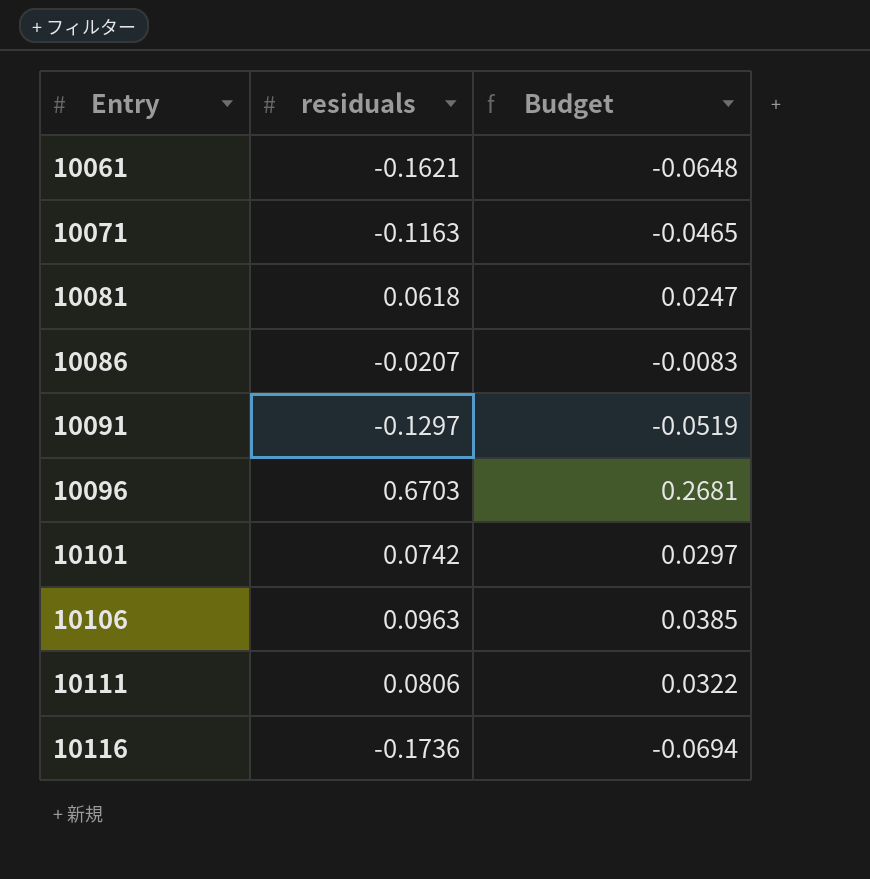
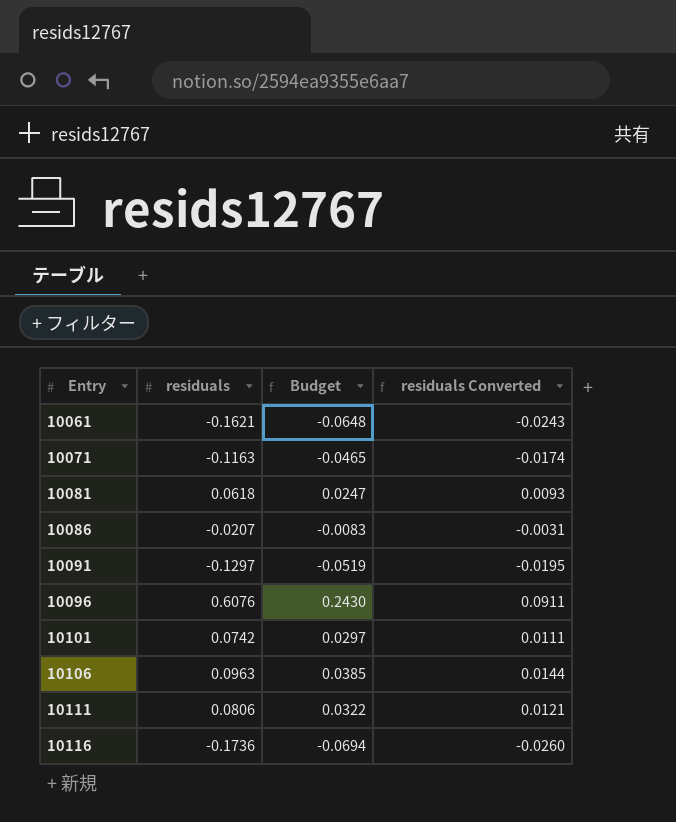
column residuals Converted | formula: none -> [residuals] * 0.15
10096 | residuals: 0.6703 -> 0.6076
10096 | Budget: 0.2681 -> 0.2430

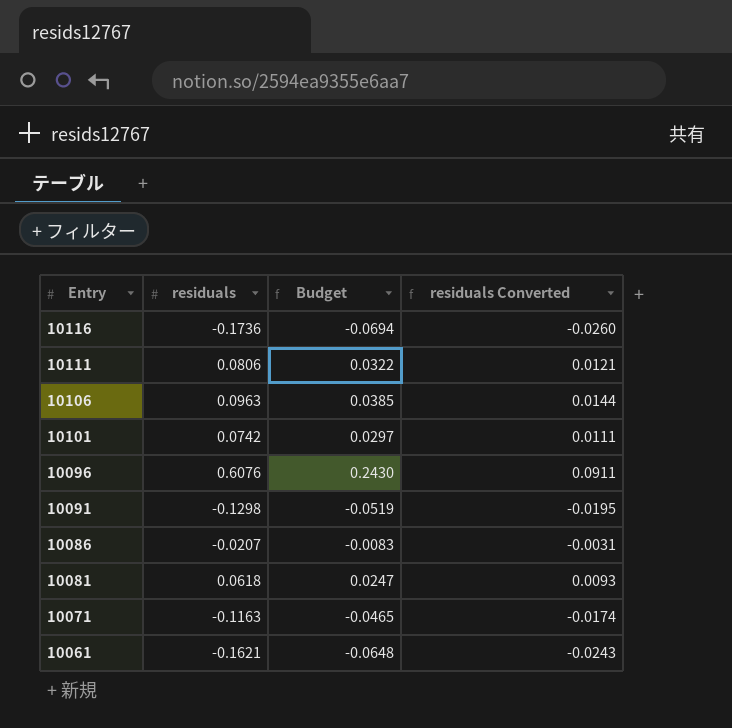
row order: Entry ascending -> Entry descending
10091 | residuals: -0.1297 -> -0.1298

